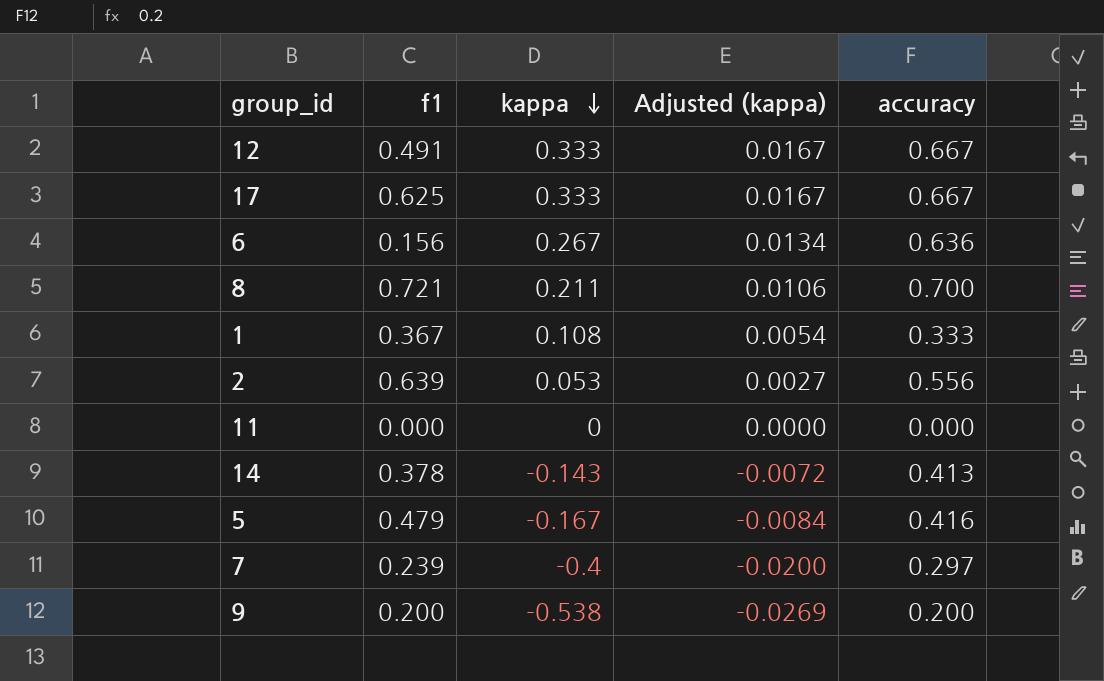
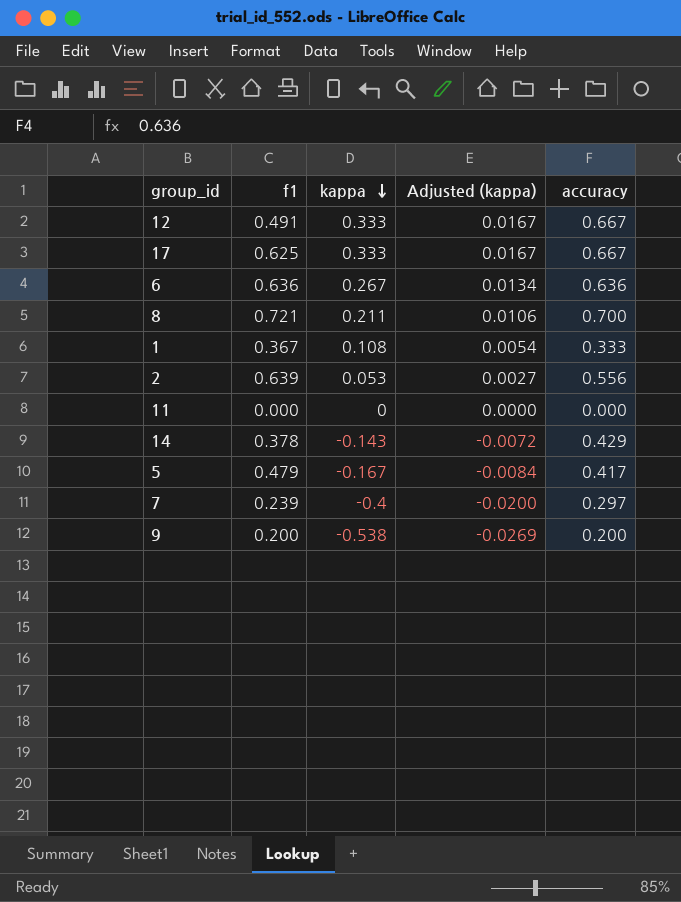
6 | f1: 0.156 -> 0.636
14 | accuracy: 0.413 -> 0.429
5 | accuracy: 0.416 -> 0.417

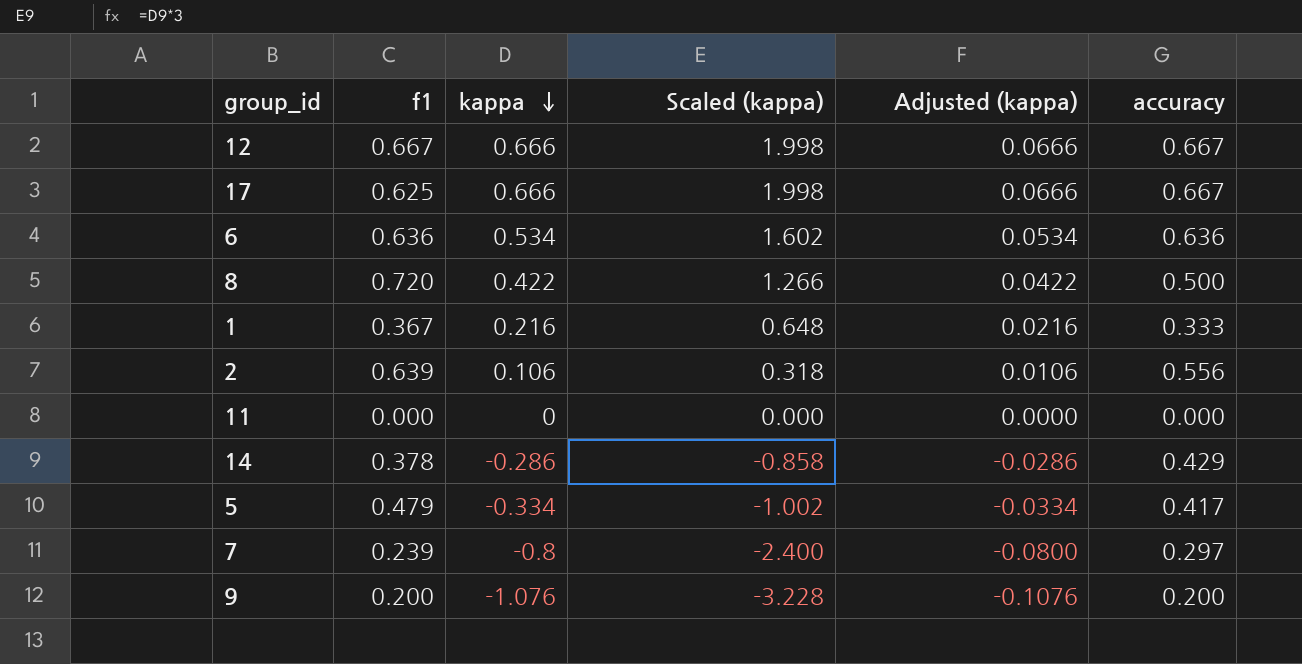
column Scaled (kappa) | formula: none -> [kappa] * 3
column Adjusted (kappa) | formula: [kappa] * 0.05 -> [kappa] * 0.1
12 | f1: 0.491 -> 0.667
12 | kappa: 0.333 -> 0.666
17 | kappa: 0.333 -> 0.666
6 | kappa: 0.267 -> 0.534
8 | f1: 0.721 -> 0.720
8 | kappa: 0.211 -> 0.422
8 | accuracy: 0.700 -> 0.500
1 | kappa: 0.108 -> 0.216
2 | kappa: 0.053 -> 0.106
14 | kappa: -0.143 -> -0.286
5 | kappa: -0.167 -> -0.334
7 | kappa: -0.4 -> -0.8
9 | kappa: -0.538 -> -1.076

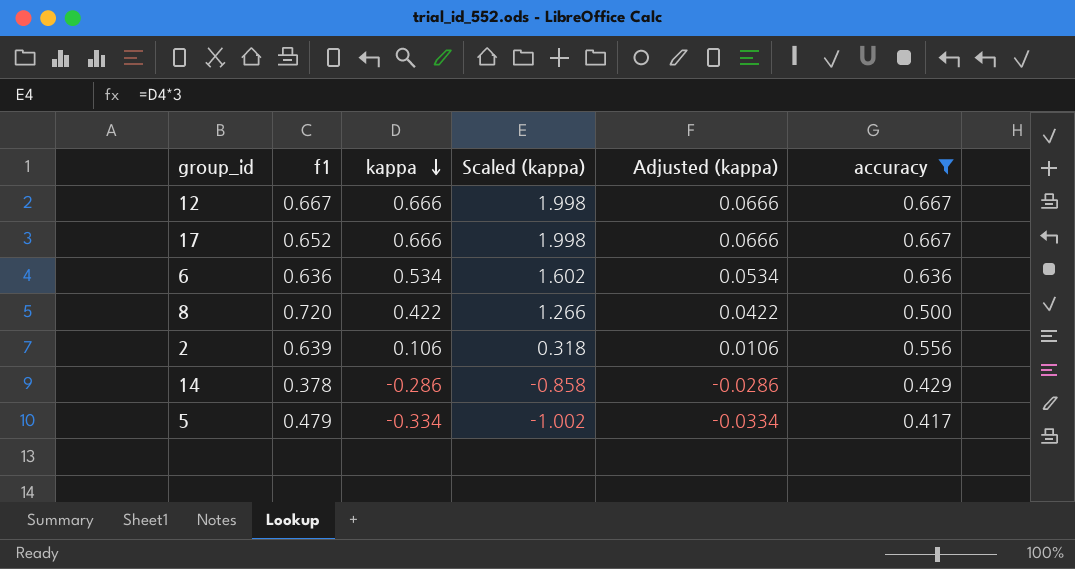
filter: none -> accuracy >= 0.417
17 | f1: 0.625 -> 0.652

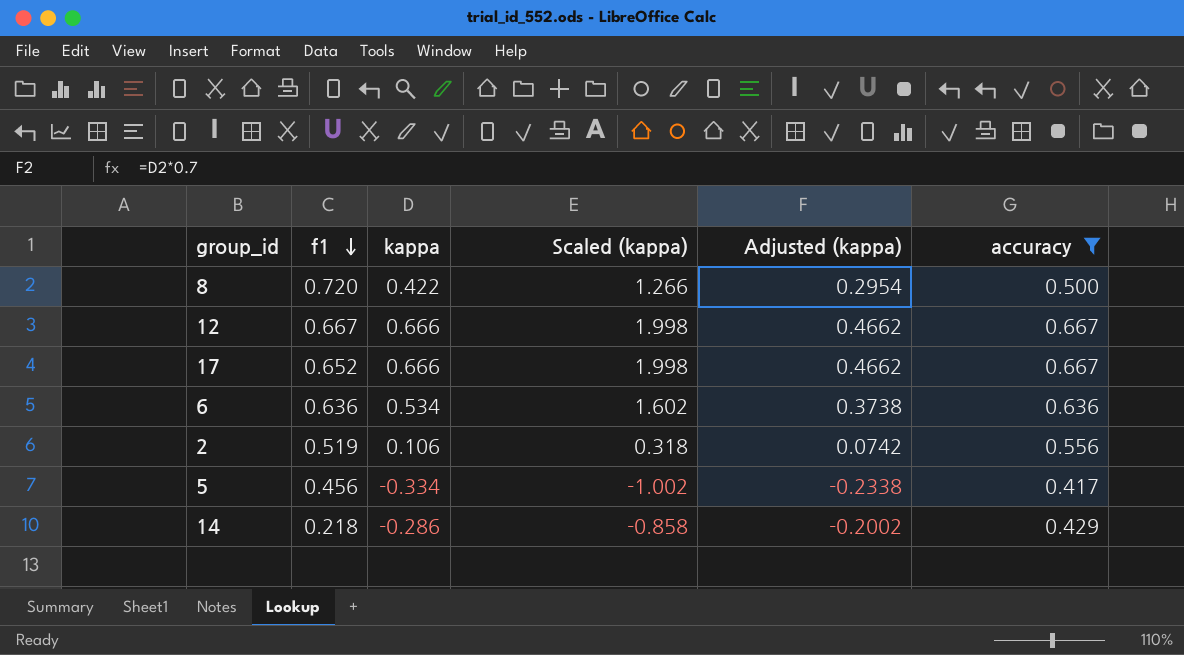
row order: kappa descending -> f1 descending
column Adjusted (kappa) | formula: [kappa] * 0.1 -> [kappa] * 0.7
2 | f1: 0.639 -> 0.519
5 | f1: 0.479 -> 0.456
14 | f1: 0.378 -> 0.218

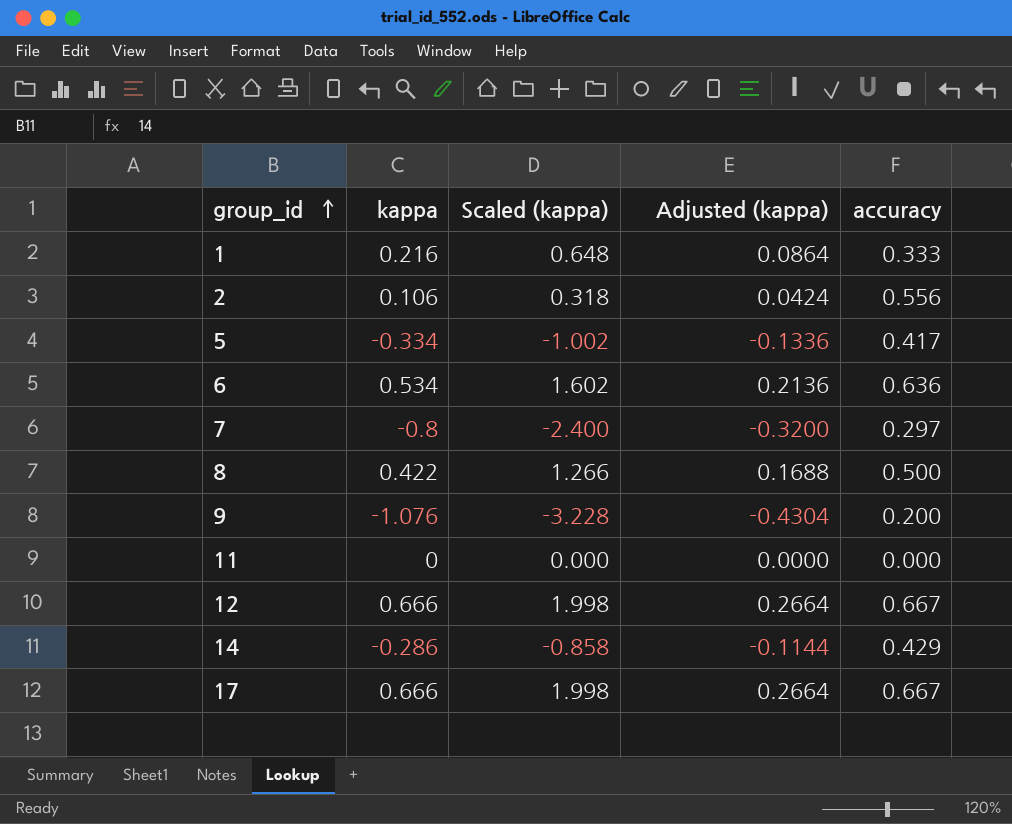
filter: accuracy >= 0.417 -> none
row order: f1 descending -> group_id ascending
column f1 | position: 2 -> none
column Adjusted (kappa) | formula: [kappa] * 0.7 -> [kappa] * 0.4

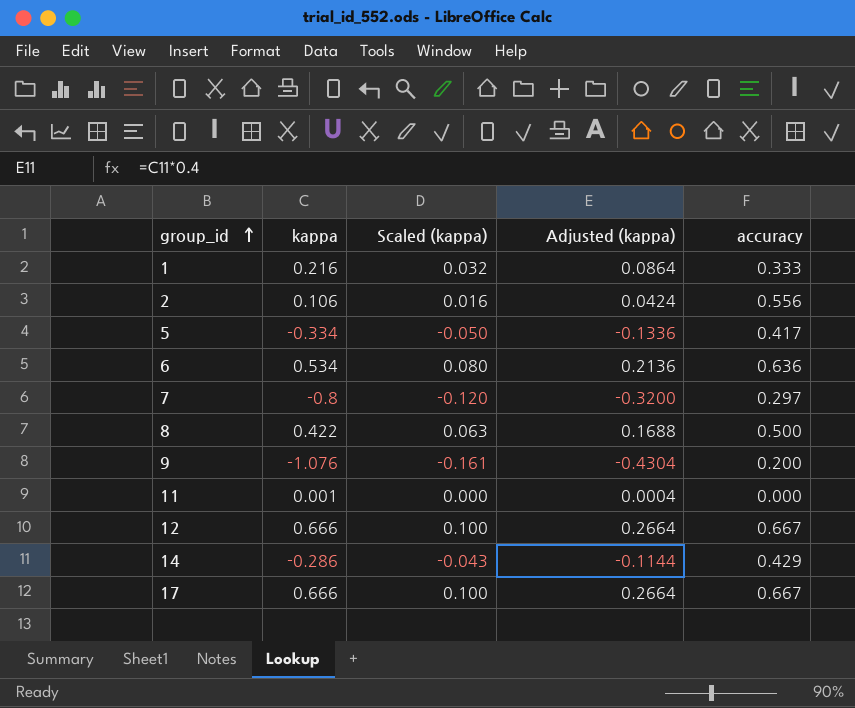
column Scaled (kappa) | formula: [kappa] * 3 -> [kappa] * 0.15
11 | kappa: 0 -> 0.001
11 | Adjusted (kappa): 0.0000 -> 0.0004

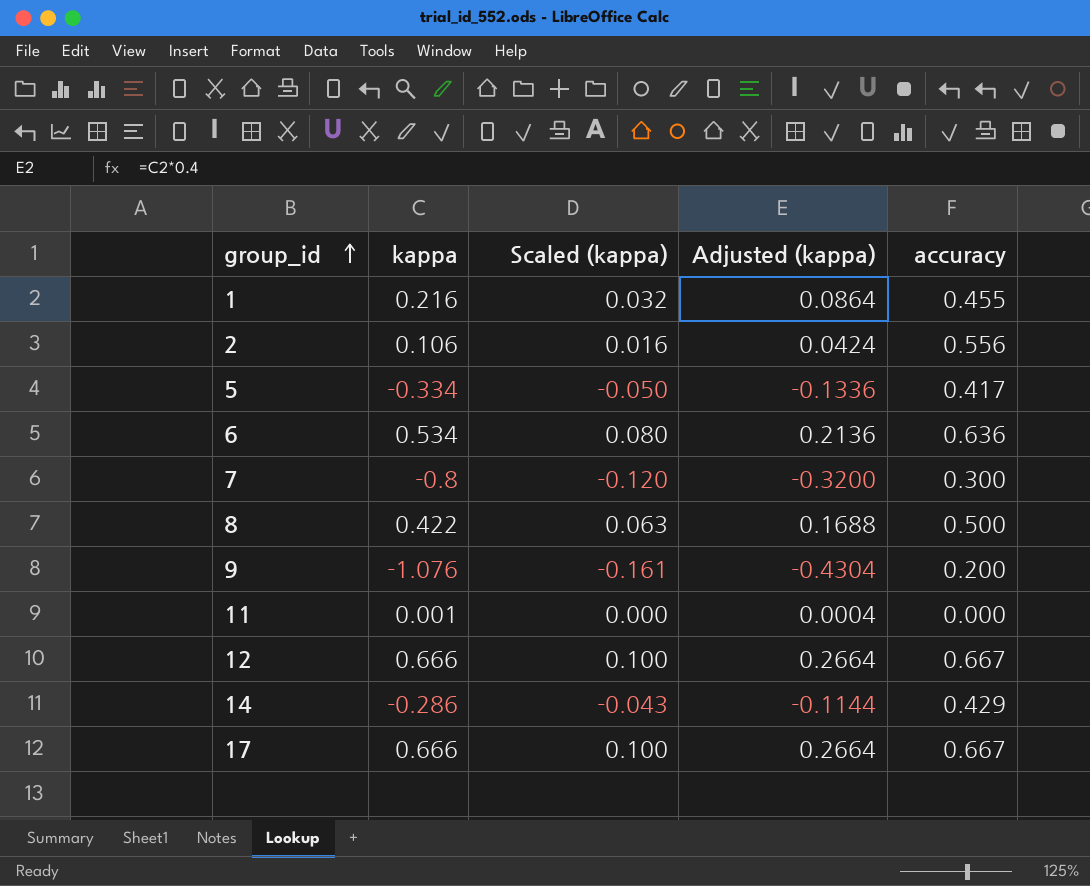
1 | accuracy: 0.333 -> 0.455
7 | accuracy: 0.297 -> 0.300

